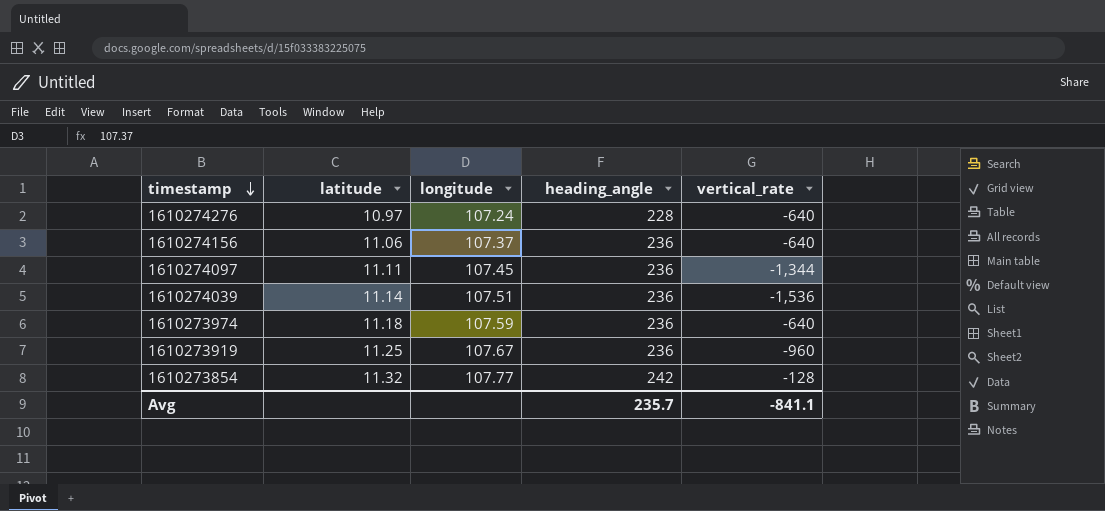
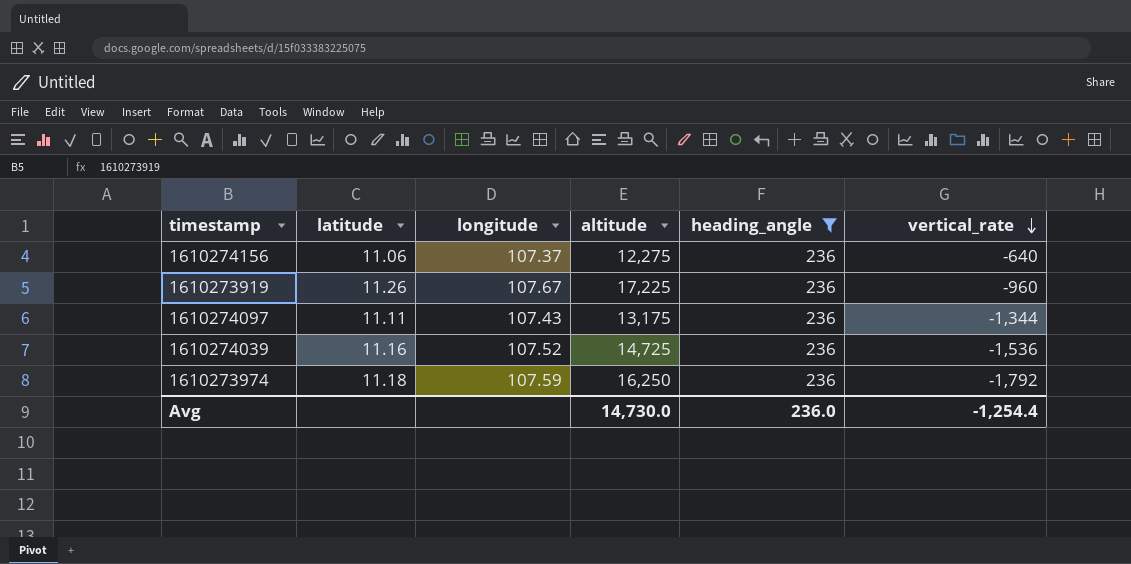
filter: none -> heading_angle = 236
row order: timestamp descending -> vertical_rate descending
column altitude | position: none -> 4
1610273919 | latitude: 11.25 -> 11.26
1610274097 | longitude: 107.45 -> 107.43
1610274039 | latitude: 11.14 -> 11.16
1610274039 | longitude: 107.51 -> 107.52
1610273974 | vertical_rate: -640 -> -1,792
Avg | heading_angle: 235.7 -> 236.0
Avg | vertical_rate: -841.1 -> -1,254.4

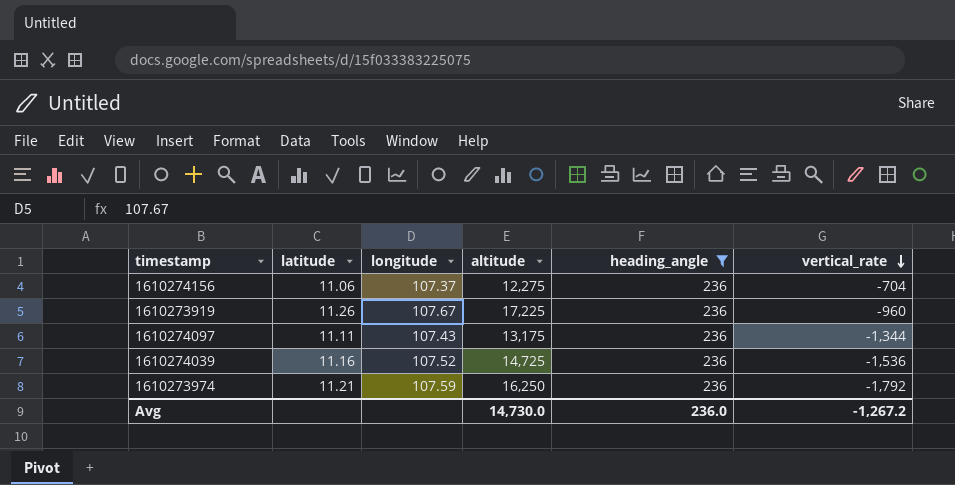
1610274156 | vertical_rate: -640 -> -704
1610273974 | latitude: 11.18 -> 11.21
Avg | vertical_rate: -1,254.4 -> -1,267.2

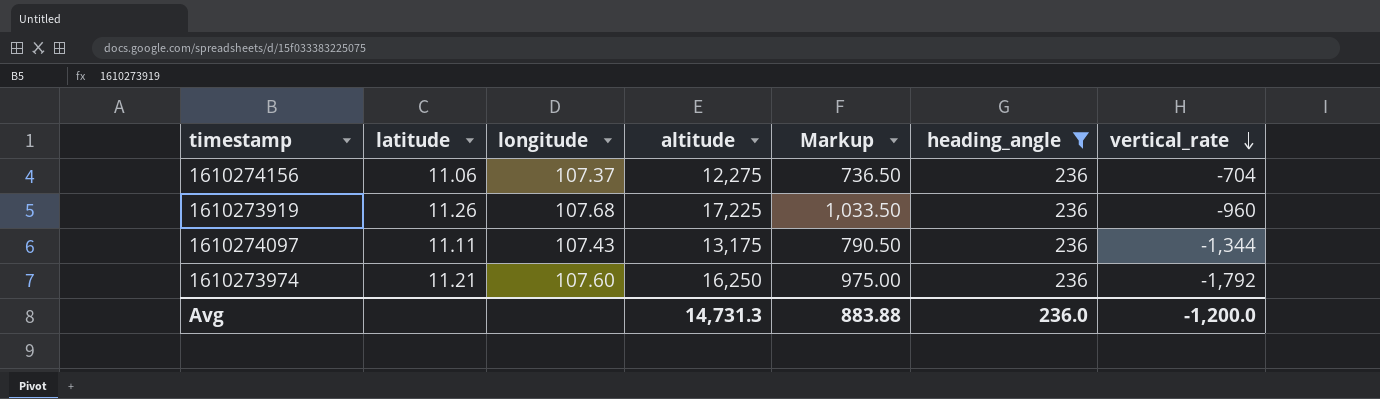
column Markup | formula: none -> [altitude] * 0.06
row 1610274039: 11.16 | 107.52 | 14,725 | 236 | -1,536 -> none
1610273919 | longitude: 107.67 -> 107.68
1610273974 | longitude: 107.59 -> 107.60
Avg | altitude: 14,730.0 -> 14,731.3
Avg | vertical_rate: -1,267.2 -> -1,200.0

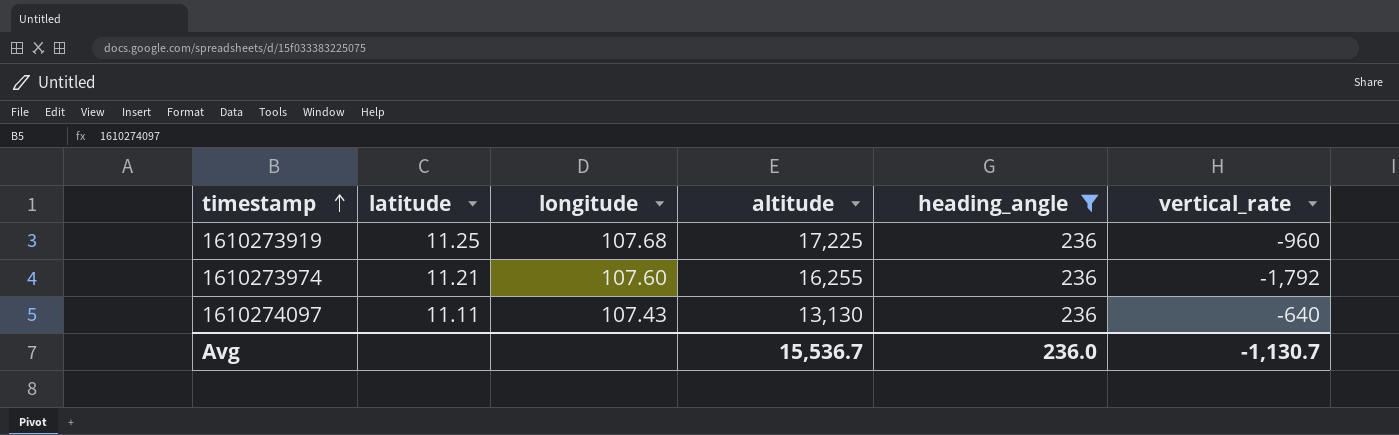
row order: vertical_rate descending -> timestamp ascending
column Markup | formula: [altitude] * 0.06 -> none
row 1610274156: 11.06 | 107.37 | 12,275 | 736.50 | 236 | -704 -> none
1610273919 | latitude: 11.26 -> 11.25
1610273974 | altitude: 16,250 -> 16,255
1610274097 | altitude: 13,175 -> 13,130
1610274097 | vertical_rate: -1,344 -> -640
Avg | altitude: 14,731.3 -> 15,536.7
Avg | vertical_rate: -1,200.0 -> -1,130.7

